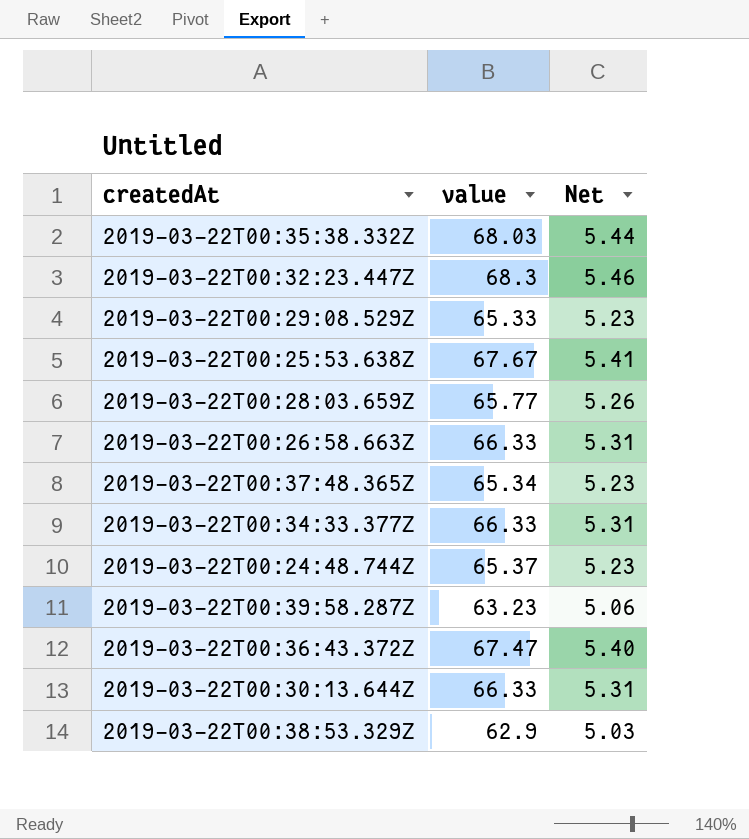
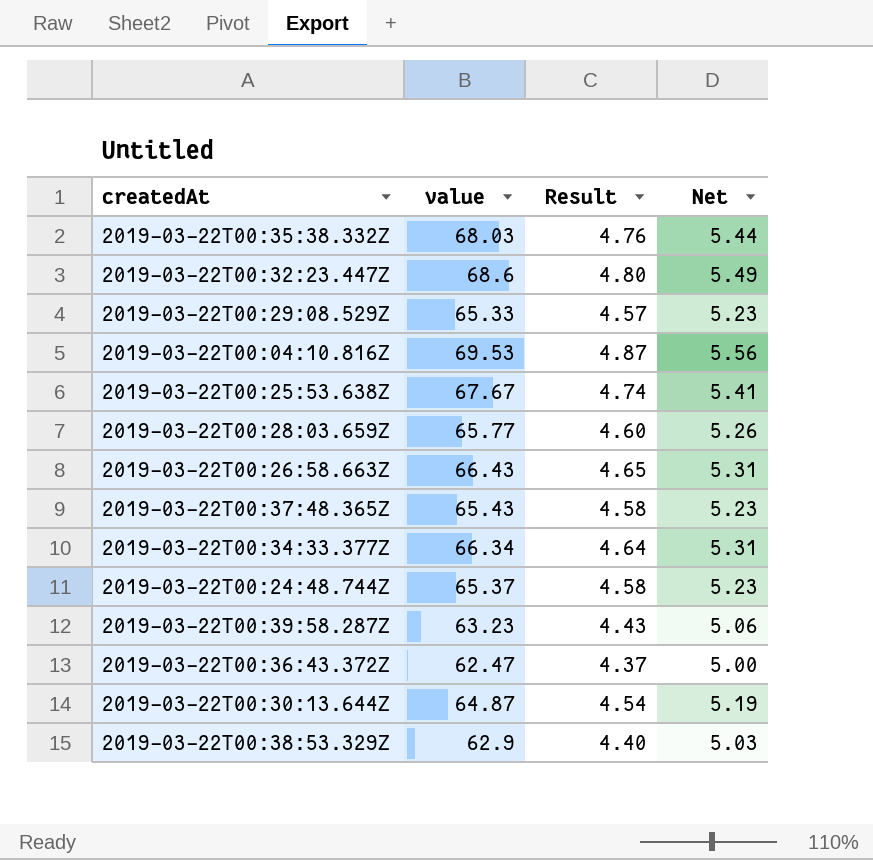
column Result | formula: none -> [value] * 0.07
2019-03-22T00:32:23.447Z | value: 68.3 -> 68.6
2019-03-22T00:32:23.447Z | Net: 5.46 -> 5.49
row 2019-03-22T00:04:10.816Z: none -> 69.53 | 4.87 | 5.56
2019-03-22T00:26:58.663Z | value: 66.33 -> 66.43
2019-03-22T00:37:48.365Z | value: 65.34 -> 65.43
2019-03-22T00:34:33.377Z | value: 66.33 -> 66.34
2019-03-22T00:36:43.372Z | value: 67.47 -> 62.47
2019-03-22T00:36:43.372Z | Net: 5.40 -> 5.00
2019-03-22T00:30:13.644Z | value: 66.33 -> 64.87
2019-03-22T00:30:13.644Z | Net: 5.31 -> 5.19

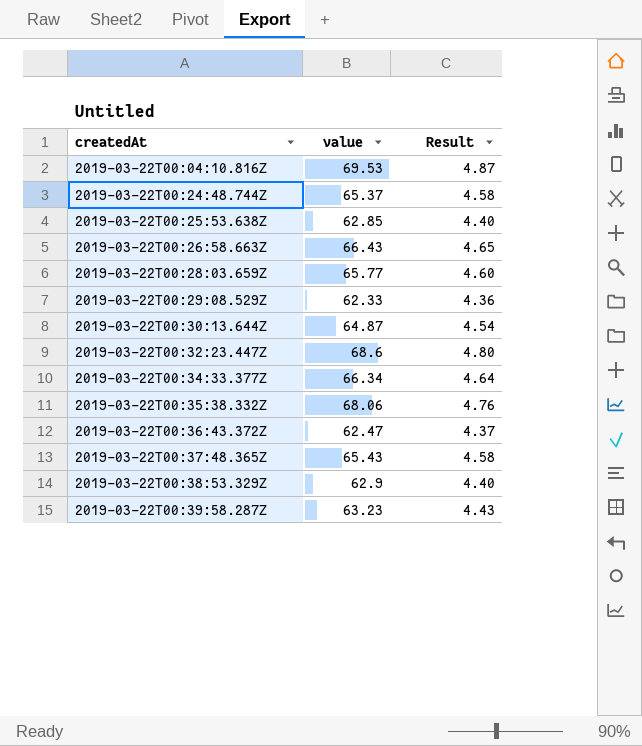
row order: none -> createdAt ascending
column Net | formula: [value] * 0.08 -> none
2019-03-22T00:25:53.638Z | value: 67.67 -> 62.85
2019-03-22T00:25:53.638Z | Result: 4.74 -> 4.40
2019-03-22T00:29:08.529Z | value: 65.33 -> 62.33
2019-03-22T00:29:08.529Z | Result: 4.57 -> 4.36
2019-03-22T00:35:38.332Z | value: 68.03 -> 68.06

